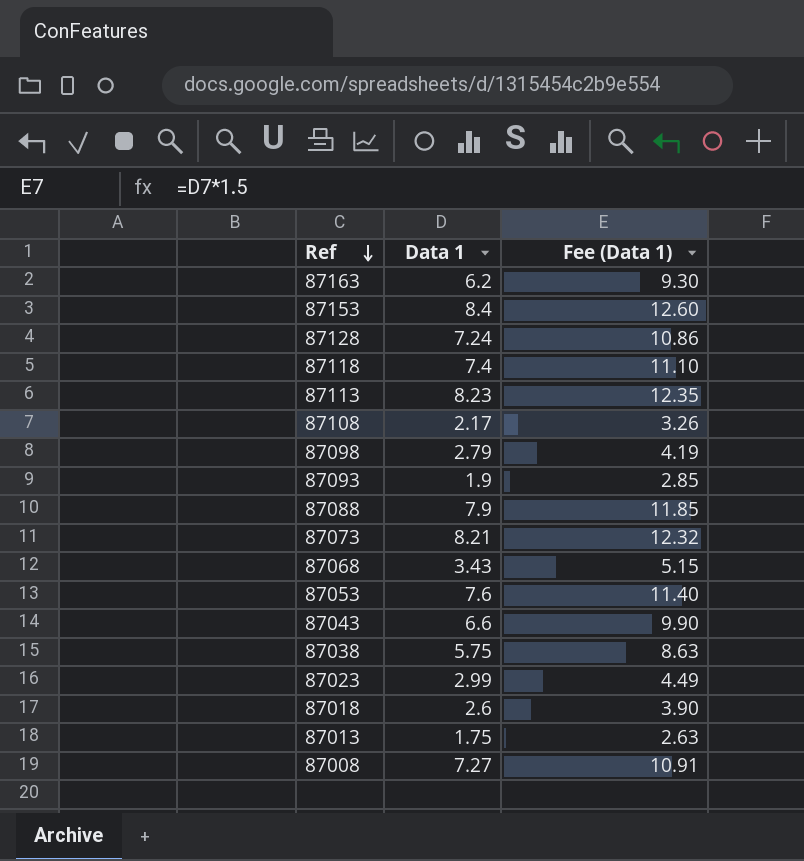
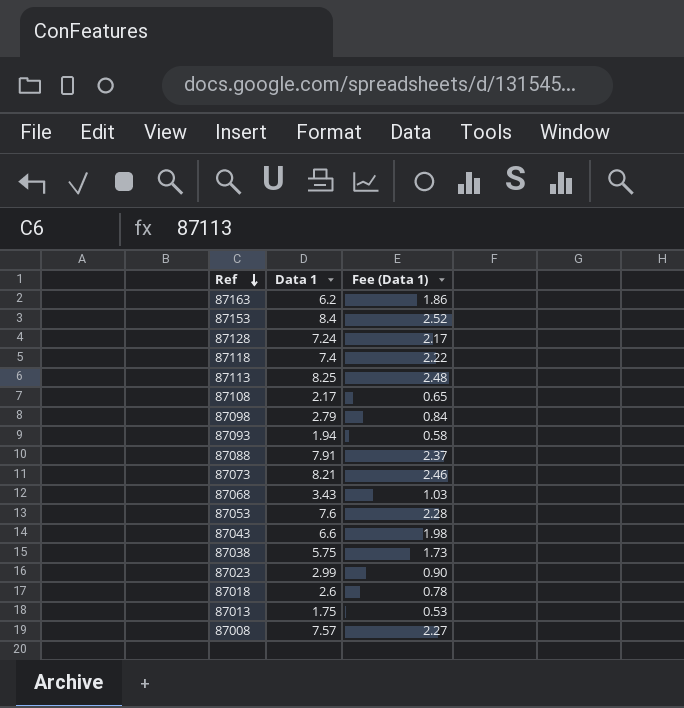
column Fee (Data 1) | formula: [Data 1] * 1.5 -> [Data 1] * 0.3
87113 | Data 1: 8.23 -> 8.25
87093 | Data 1: 1.9 -> 1.94
87088 | Data 1: 7.9 -> 7.91
87008 | Data 1: 7.27 -> 7.57

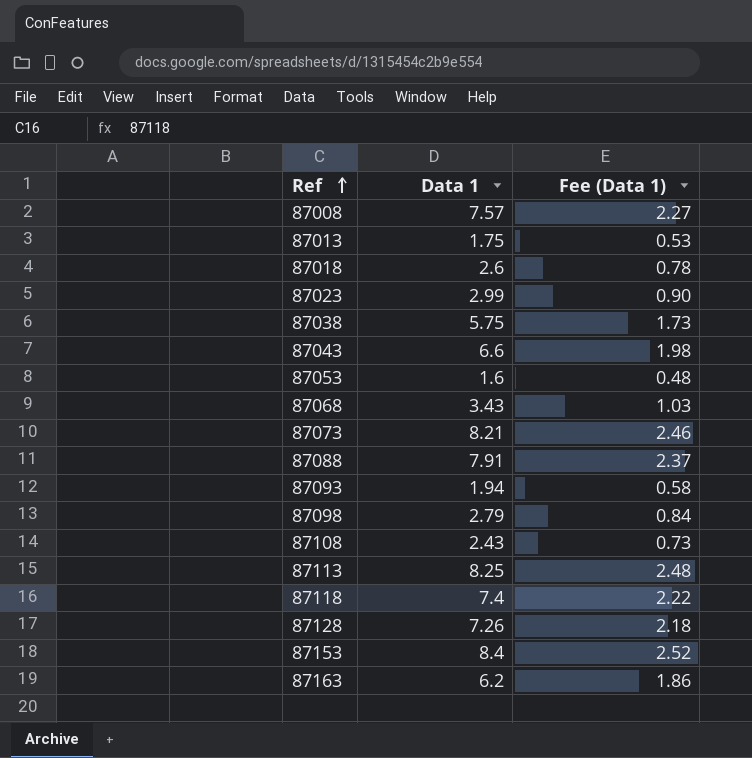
row order: Ref descending -> Ref ascending
87053 | Data 1: 7.6 -> 1.6
87053 | Fee (Data 1): 2.28 -> 0.48
87108 | Data 1: 2.17 -> 2.43
87108 | Fee (Data 1): 0.65 -> 0.73
87128 | Data 1: 7.24 -> 7.26
87128 | Fee (Data 1): 2.17 -> 2.18

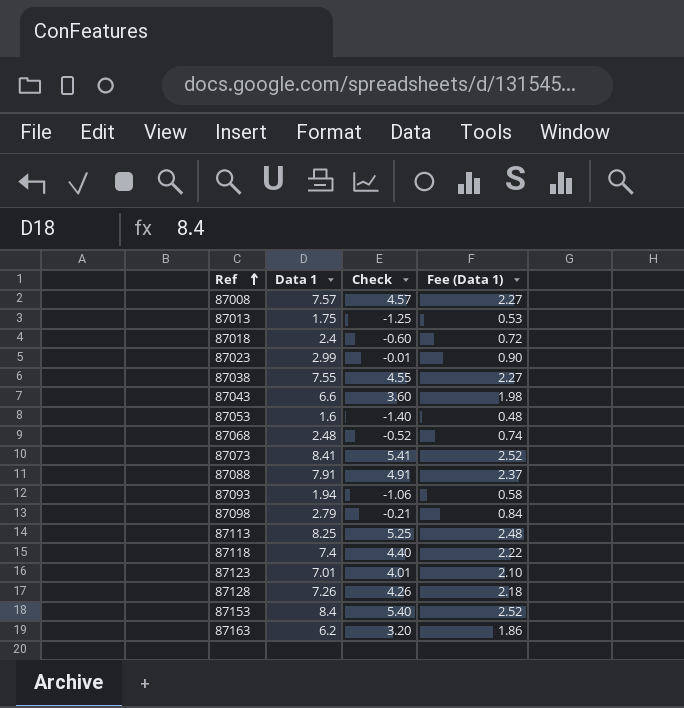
column Check | formula: none -> [Data 1] - 3
row 87108: 2.43 | 0.73 -> none
87018 | Data 1: 2.6 -> 2.4
87018 | Fee (Data 1): 0.78 -> 0.72
87038 | Data 1: 5.75 -> 7.55
87038 | Fee (Data 1): 1.73 -> 2.27
87068 | Data 1: 3.43 -> 2.48
87068 | Fee (Data 1): 1.03 -> 0.74
87073 | Data 1: 8.21 -> 8.41
87073 | Fee (Data 1): 2.46 -> 2.52
row 87123: none -> 7.01 | 4.01 | 2.10

